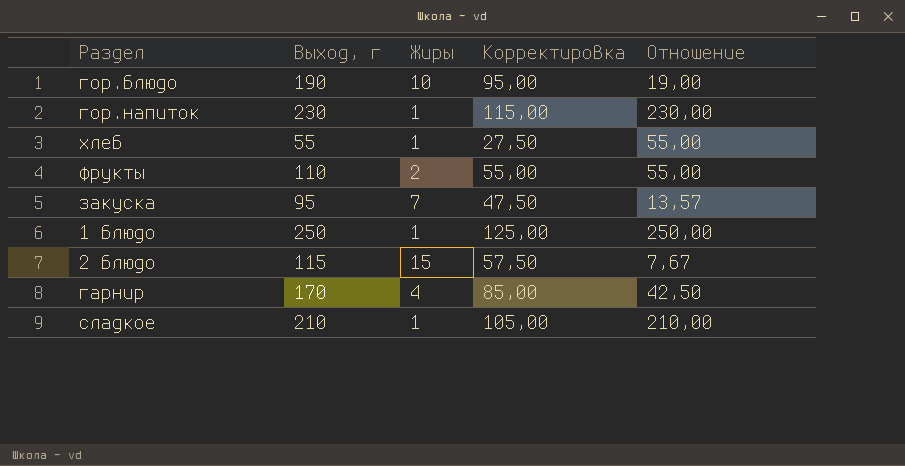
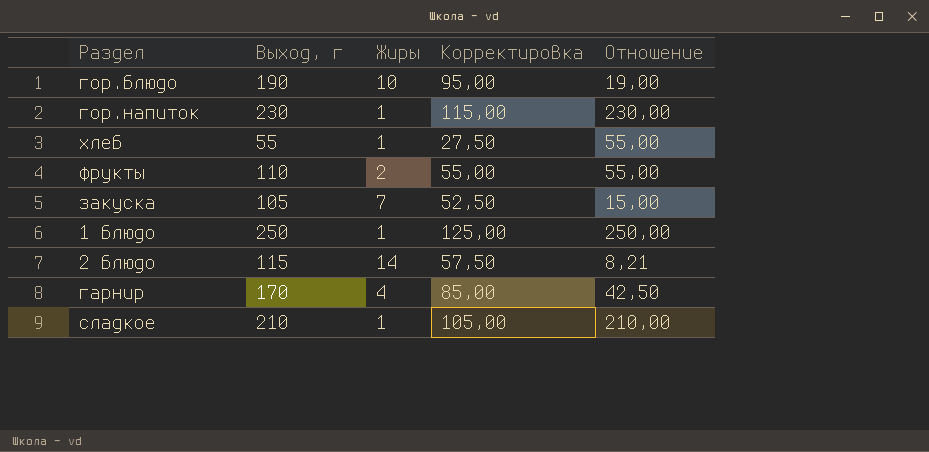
закуска | Выход, г: 95 -> 105
закуска | Корректировка: 47,50 -> 52,50
закуска | Отношение: 13,57 -> 15,00
2 блюдо | Жиры: 15 -> 14
2 блюдо | Отношение: 7,67 -> 8,21

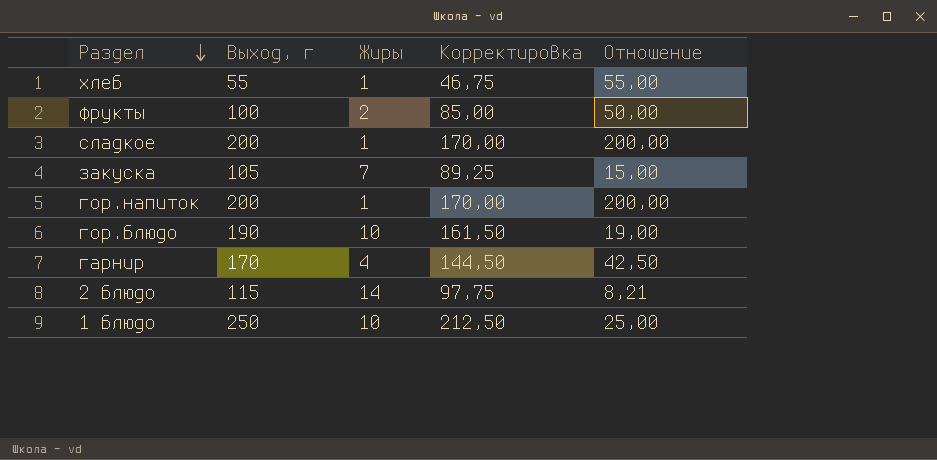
row order: none -> Раздел descending
column Корректировка | formula: [Выход, г] * 0,5 -> [Выход, г] * 0,85
фрукты | Выход, г: 110 -> 100
фрукты | Отношение: 55,00 -> 50,00
сладкое | Выход, г: 210 -> 200
сладкое | Отношение: 210,00 -> 200,00
гор.напиток | Выход, г: 230 -> 200
гор.напиток | Отношение: 230,00 -> 200,00
1 блюдо | Жиры: 1 -> 10
1 блюдо | Отношение: 250,00 -> 25,00

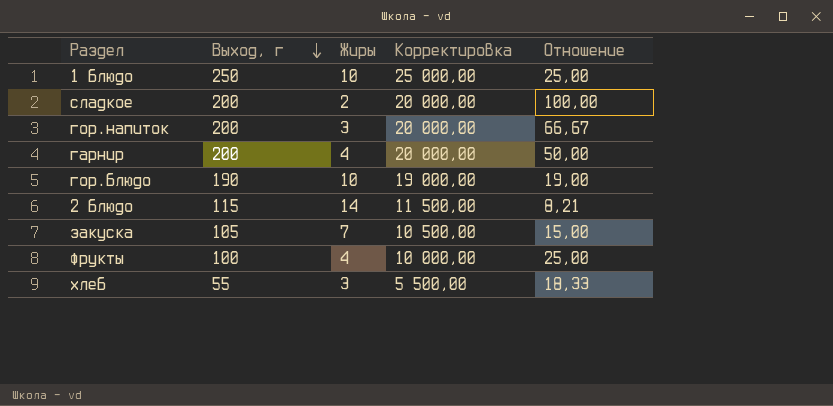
row order: Раздел descending -> Выход, г descending
column Корректировка | formula: [Выход, г] * 0,85 -> [Выход, г] * 100
сладкое | Жиры: 1 -> 2
сладкое | Отношение: 200,00 -> 100,00
гор.напиток | Жиры: 1 -> 3
гор.напиток | Отношение: 200,00 -> 66,67
гарнир | Выход, г: 170 -> 200
гарнир | Отношение: 42,50 -> 50,00
фрукты | Жиры: 2 -> 4
фрукты | Отношение: 50,00 -> 25,00
хлеб | Жиры: 1 -> 3
хлеб | Отношение: 55,00 -> 18,33

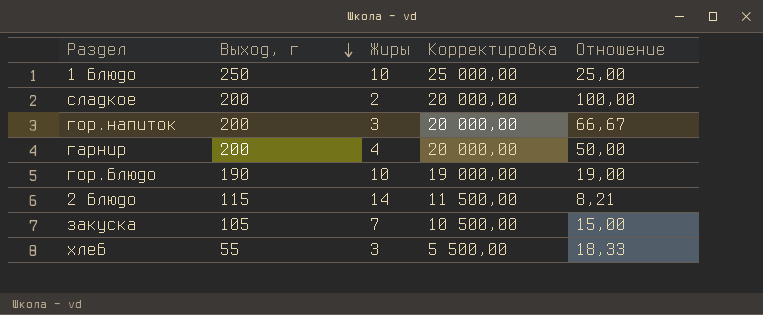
row фрукты: 100 | 4 | 10 000,00 | 25,00 -> none

